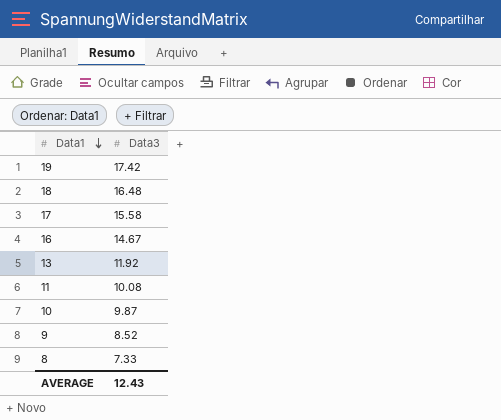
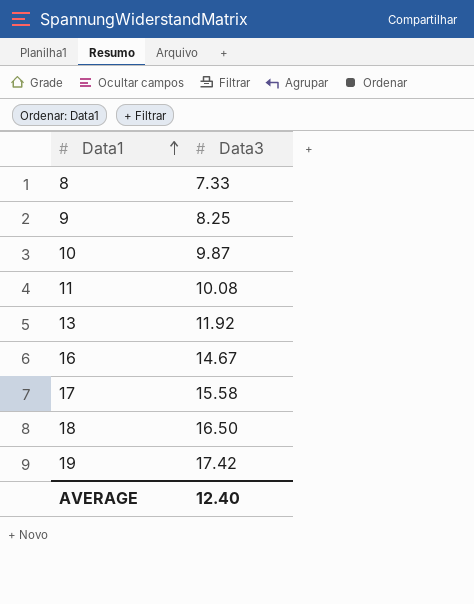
row order: Data1 descending -> Data1 ascending
9 | Data3: 8.52 -> 8.25
18 | Data3: 16.48 -> 16.50
AVERAGE | Data3: 12.43 -> 12.40

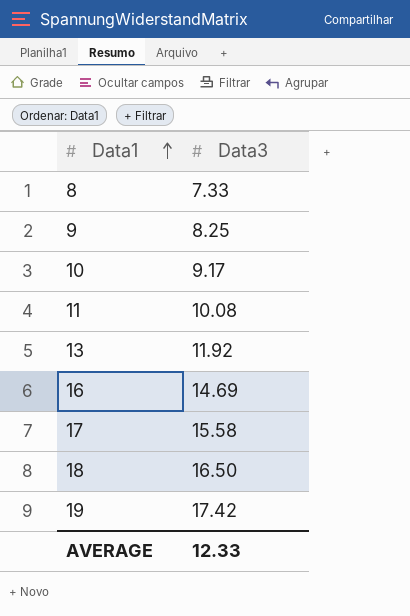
10 | Data3: 9.87 -> 9.17
16 | Data3: 14.67 -> 14.69
AVERAGE | Data3: 12.40 -> 12.33

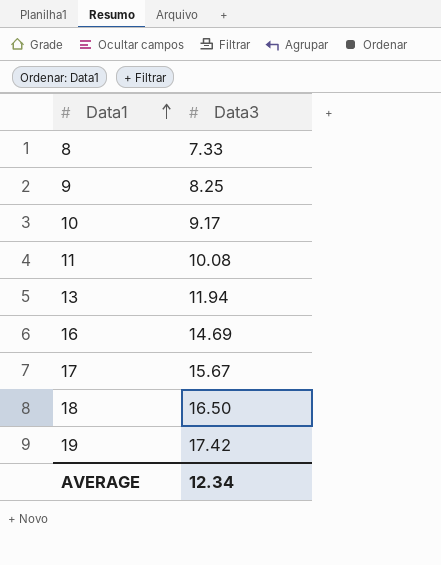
13 | Data3: 11.92 -> 11.94
17 | Data3: 15.58 -> 15.67
AVERAGE | Data3: 12.33 -> 12.34

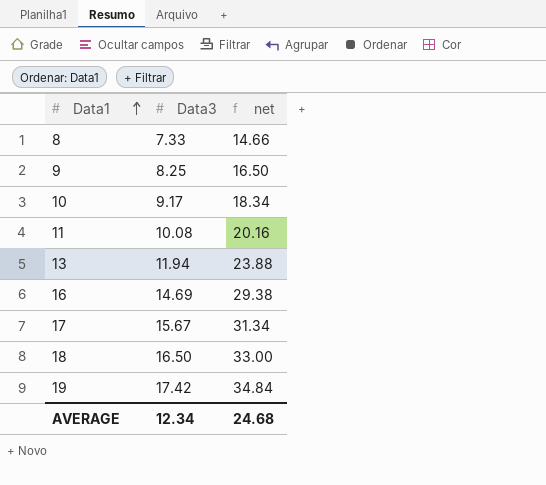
column net | formula: none -> [Data3] * 2

